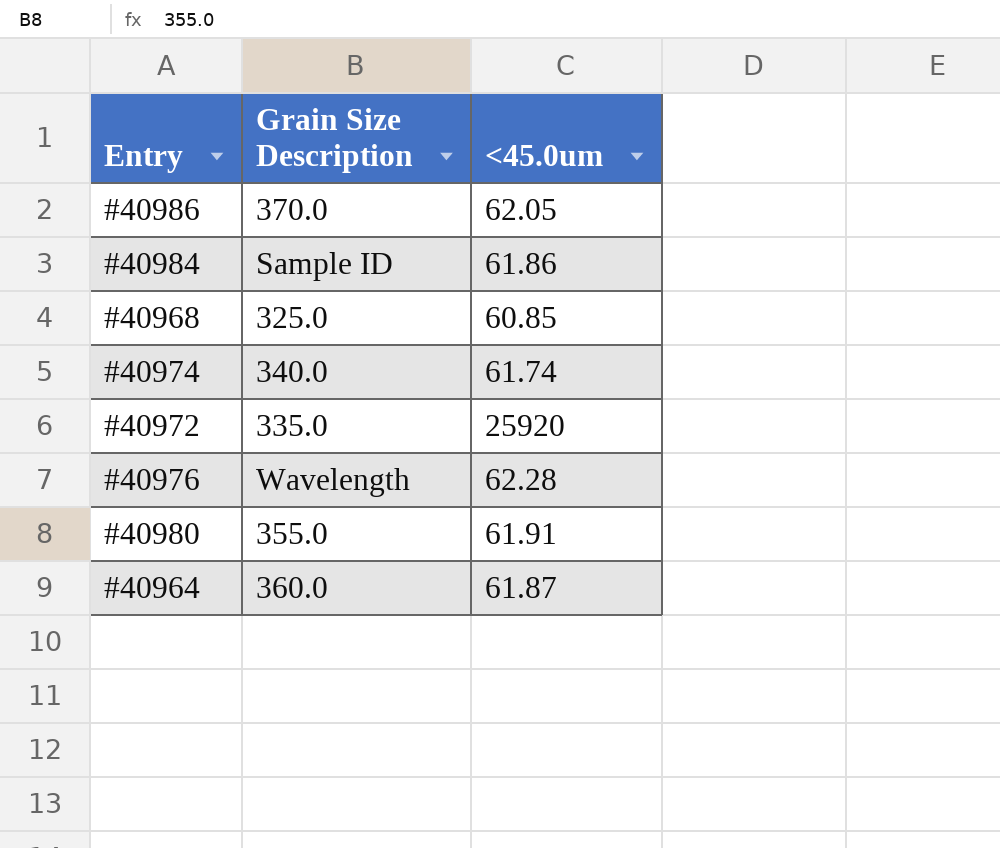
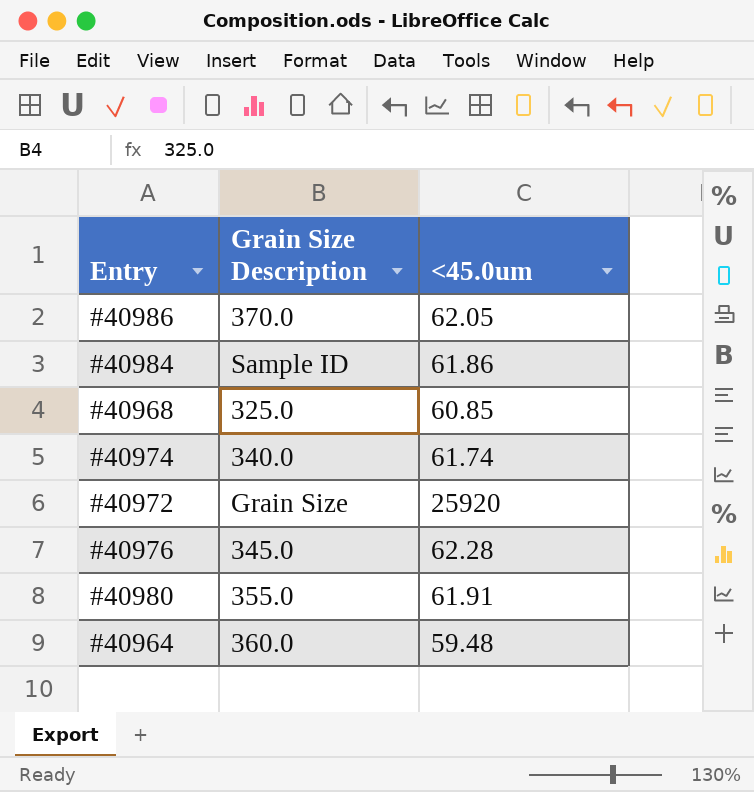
#40972 | Grain Size Description: 335.0 -> Grain Size
#40976 | Grain Size Description: Wavelength -> 345.0
#40964 | <45.0um: 61.87 -> 59.48

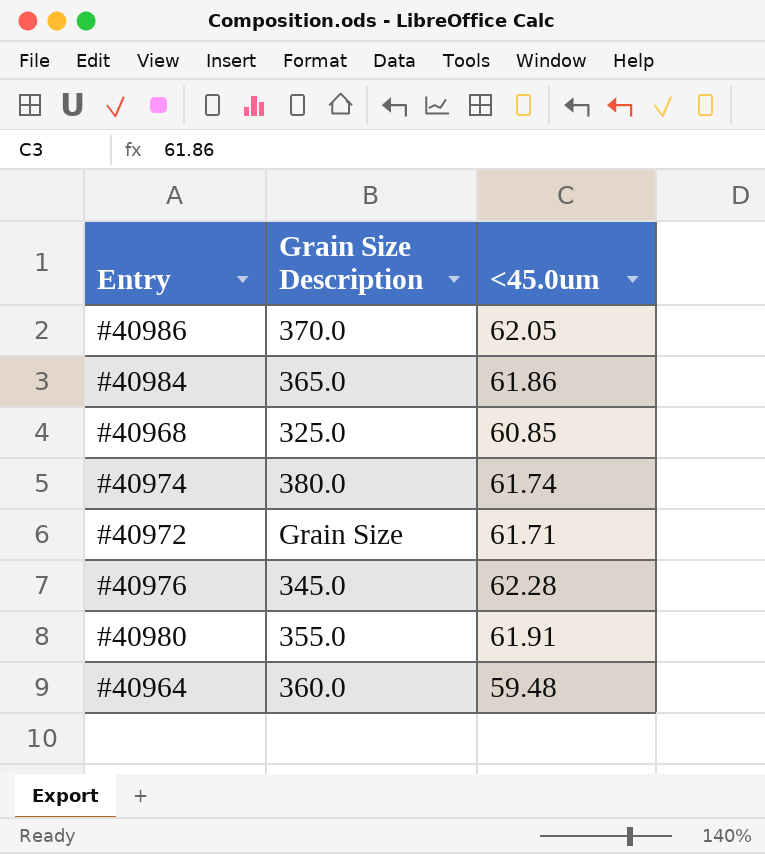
#40984 | Grain Size Description: Sample ID -> 365.0
#40974 | Grain Size Description: 340.0 -> 380.0
#40972 | <45.0um: 25920 -> 61.71

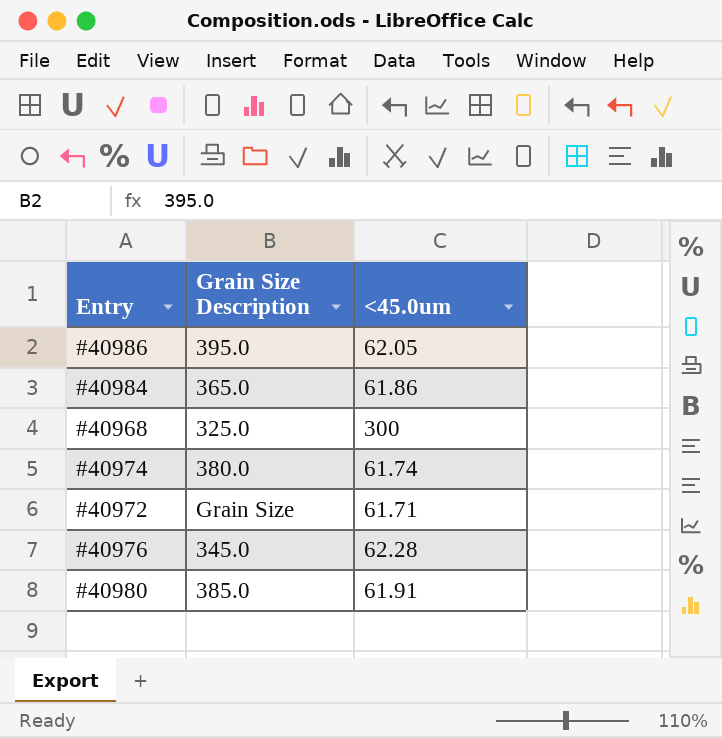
row #40964: 360.0 | 59.48 -> none
#40986 | Grain Size Description: 370.0 -> 395.0
#40968 | <45.0um: 60.85 -> 300
#40980 | Grain Size Description: 355.0 -> 385.0

